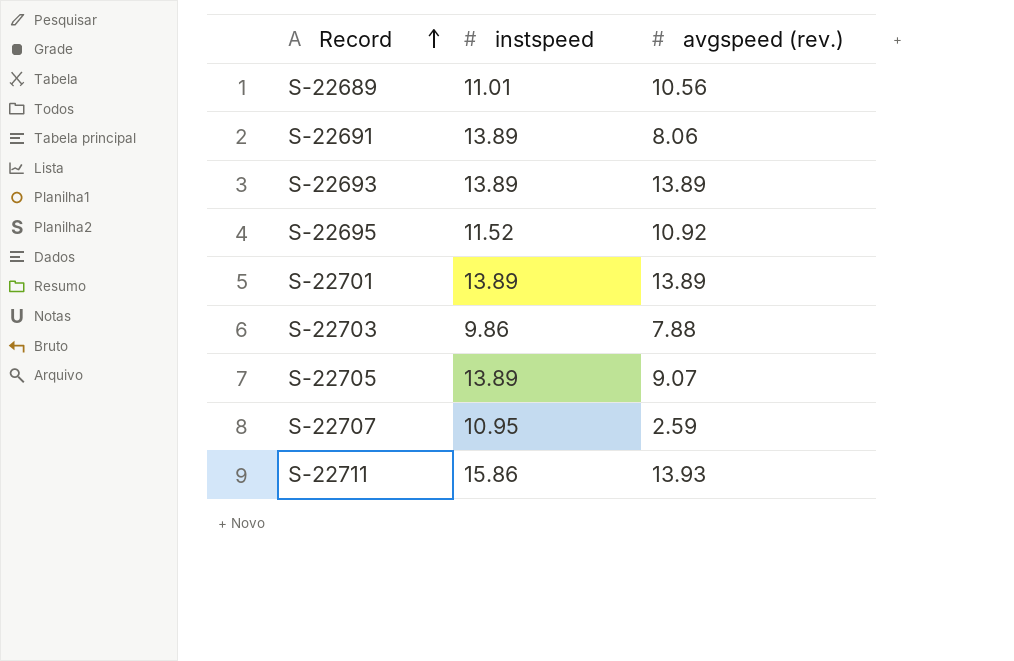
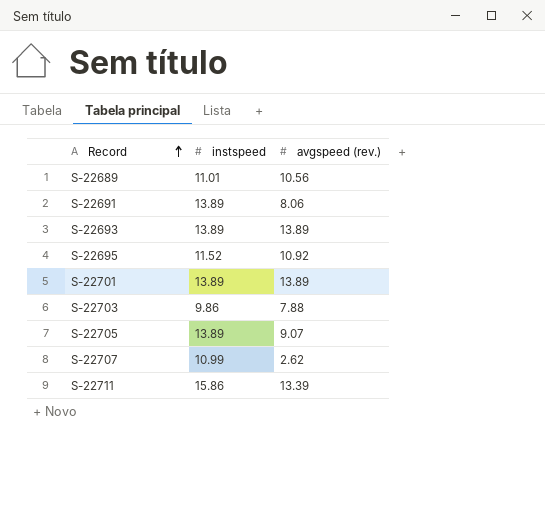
S-22707 | instspeed: 10.95 -> 10.99
S-22707 | avgspeed (rev.): 2.59 -> 2.62
S-22711 | avgspeed (rev.): 13.93 -> 13.39

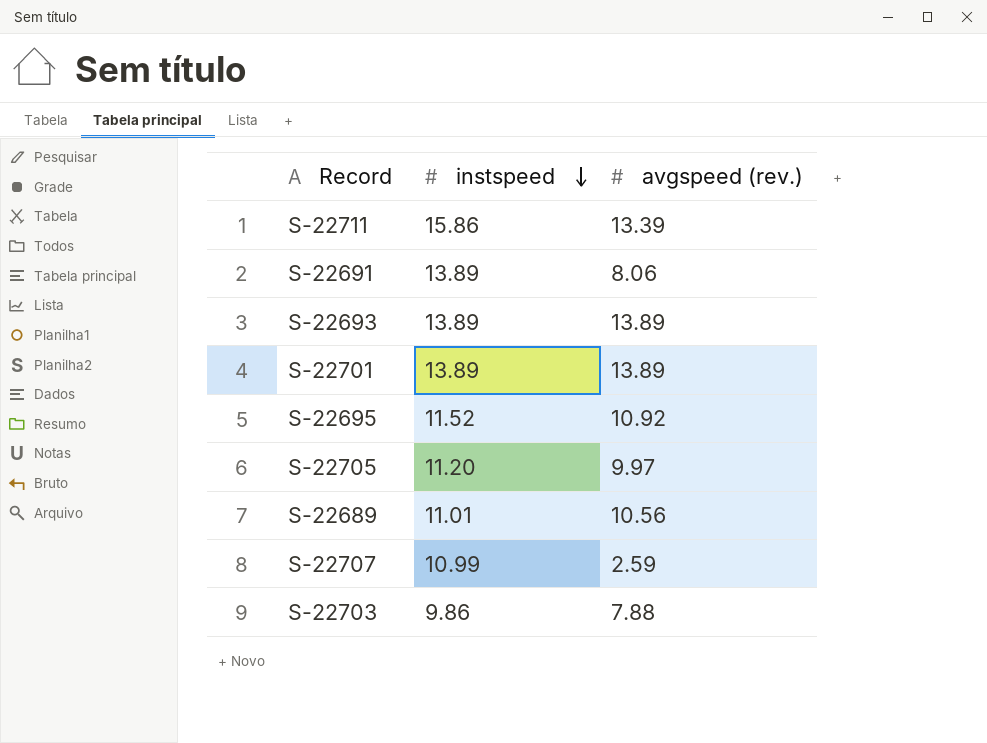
row order: Record ascending -> instspeed descending
S-22705 | instspeed: 13.89 -> 11.20
S-22705 | avgspeed (rev.): 9.07 -> 9.97
S-22707 | avgspeed (rev.): 2.62 -> 2.59

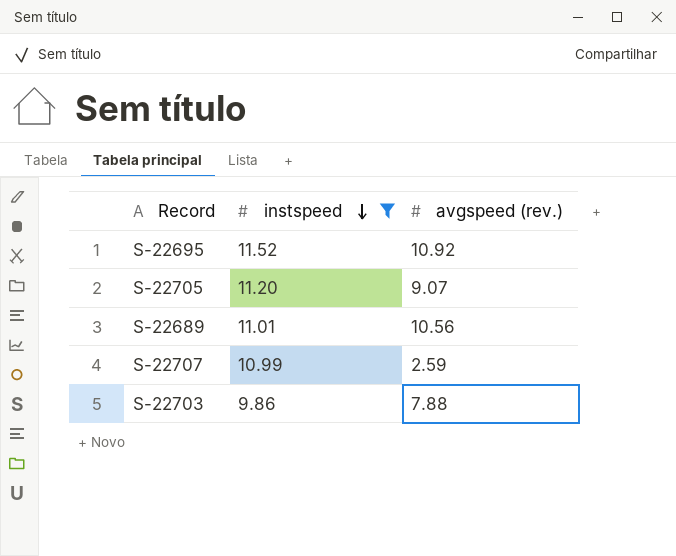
filter: none -> instspeed <= 11.52
S-22705 | avgspeed (rev.): 9.97 -> 9.07

